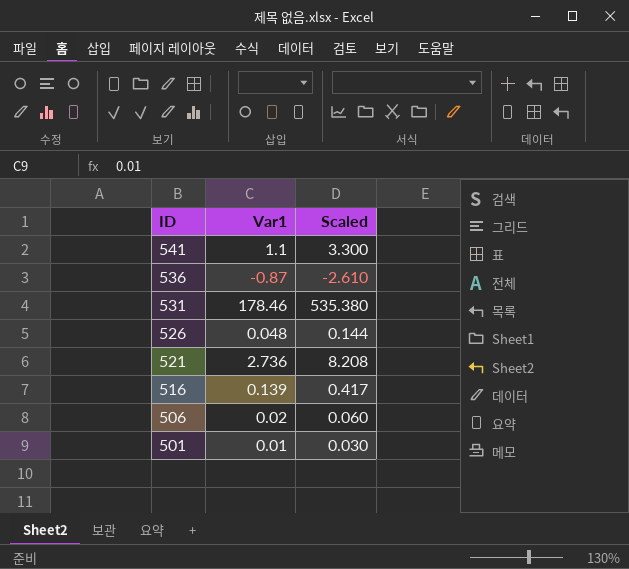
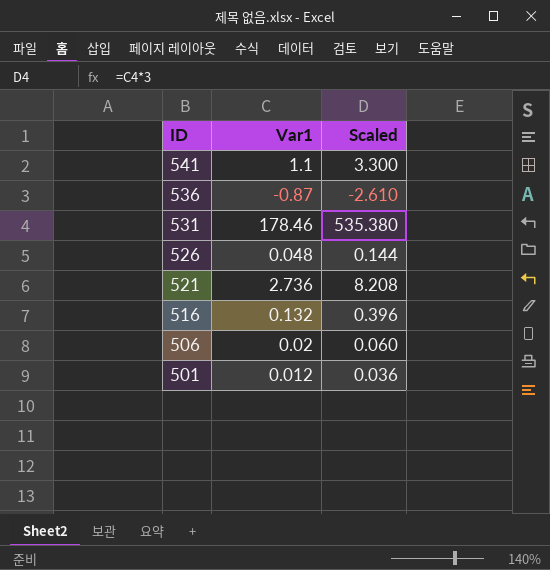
516 | Var1: 0.139 -> 0.132
516 | Scaled: 0.417 -> 0.396
501 | Var1: 0.01 -> 0.012
501 | Scaled: 0.030 -> 0.036

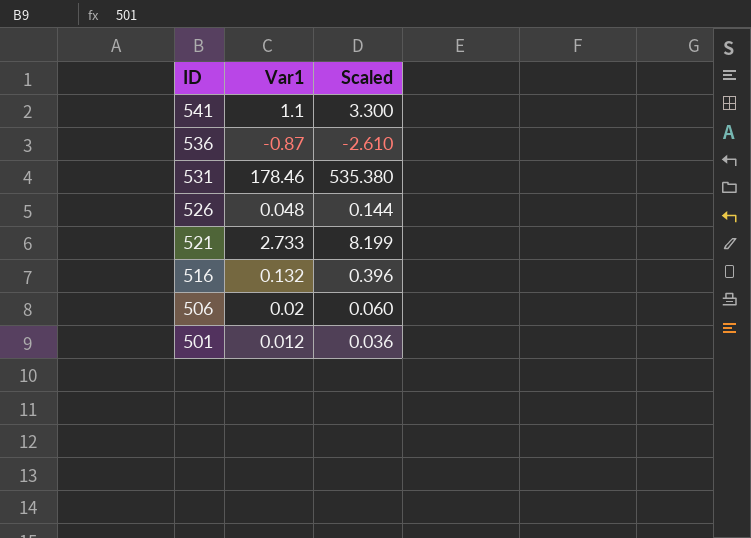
521 | Var1: 2.736 -> 2.733
521 | Scaled: 8.208 -> 8.199

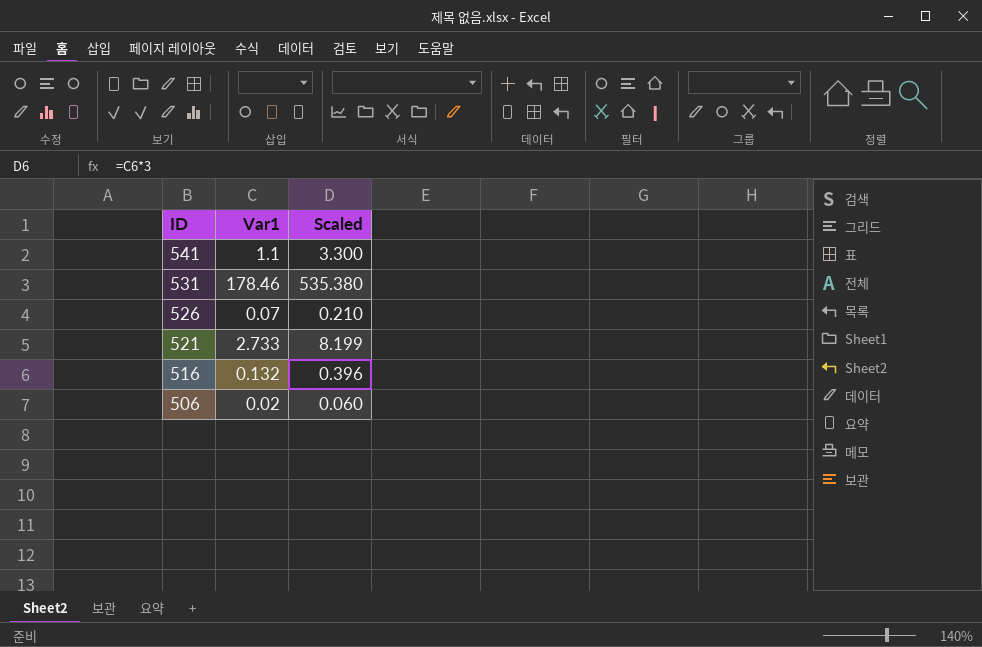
row 536: -0.87 | -2.610 -> none
row 501: 0.012 | 0.036 -> none
526 | Var1: 0.048 -> 0.07
526 | Scaled: 0.144 -> 0.210

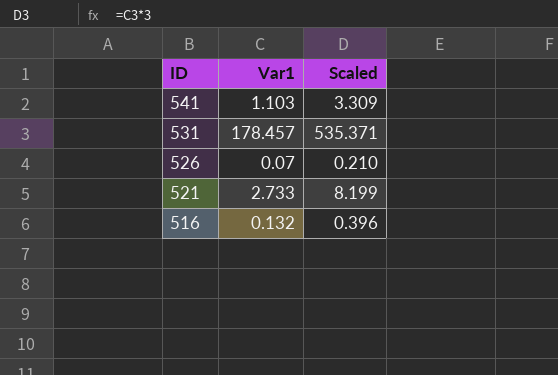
row 506: 0.02 | 0.060 -> none
541 | Var1: 1.1 -> 1.103
541 | Scaled: 3.300 -> 3.309
531 | Var1: 178.46 -> 178.457
531 | Scaled: 535.380 -> 535.371

